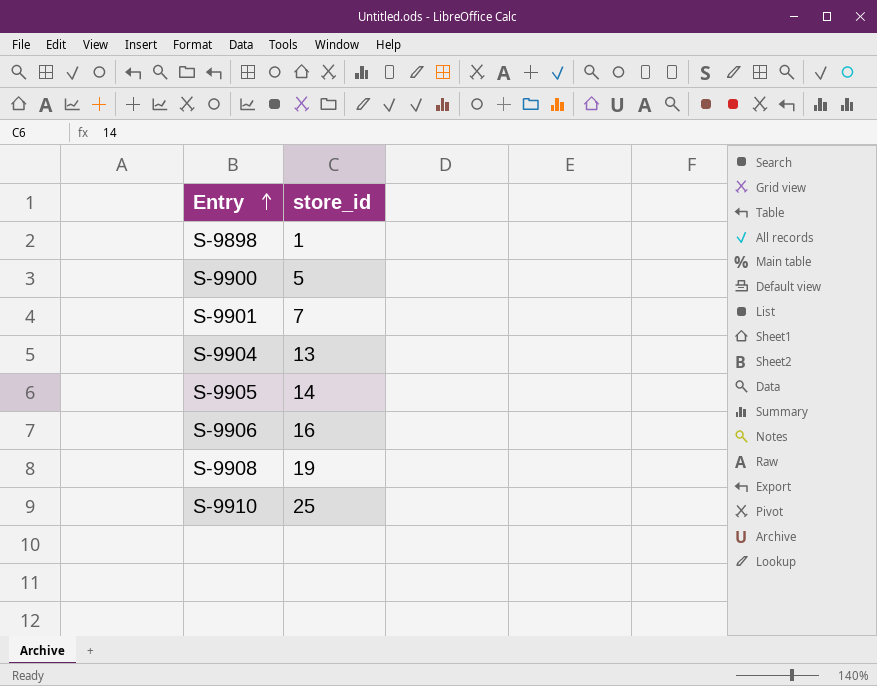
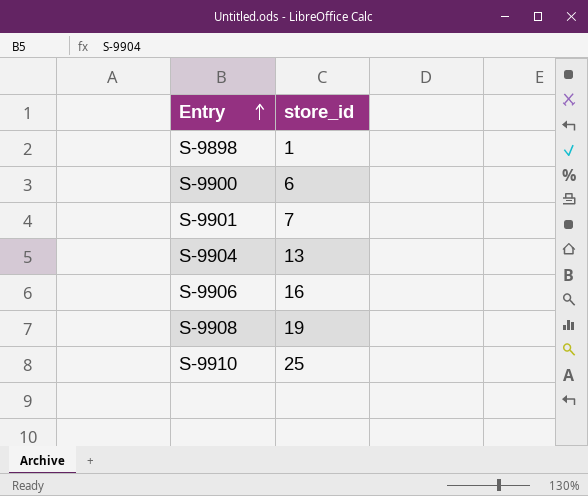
row S-9905: 14 -> none
S-9900 | store_id: 5 -> 6

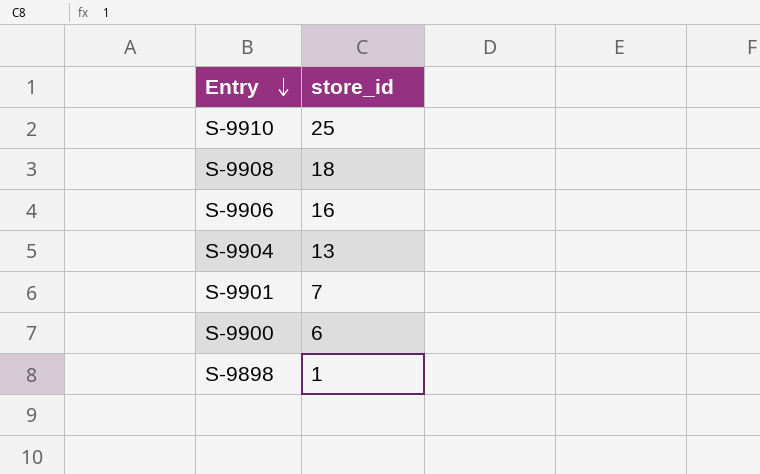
row order: Entry ascending -> Entry descending
S-9908 | store_id: 19 -> 18

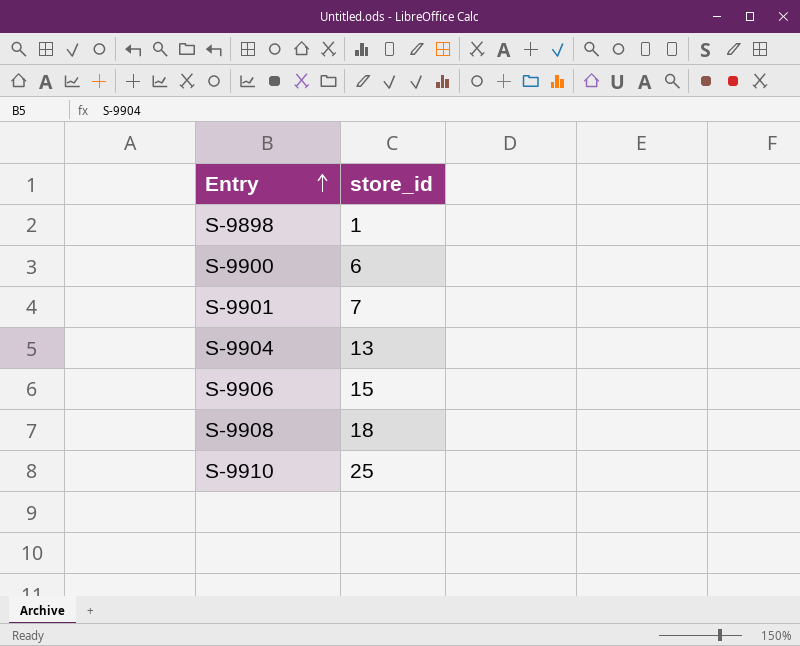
row order: Entry descending -> Entry ascending
S-9906 | store_id: 16 -> 15

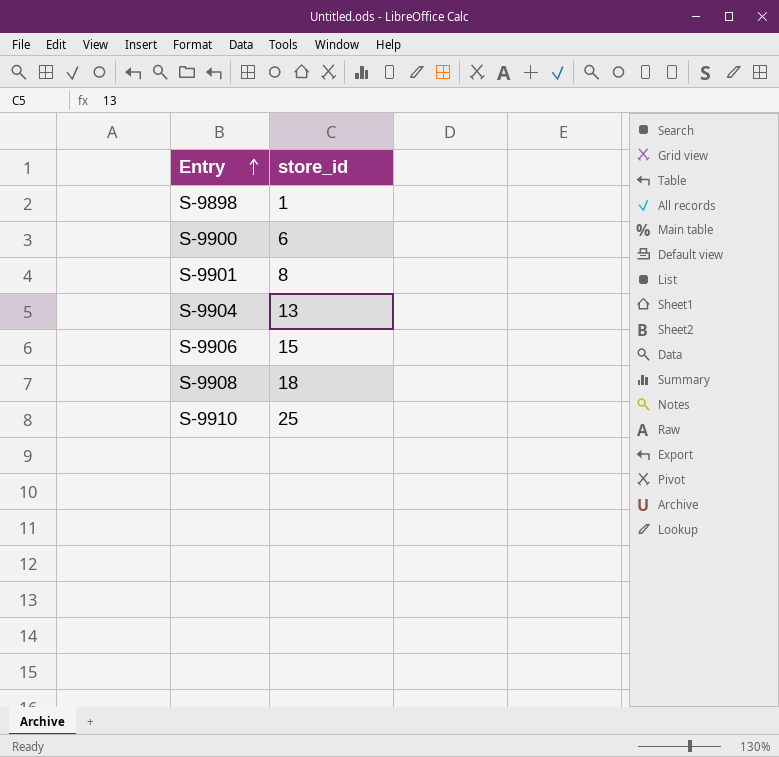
S-9901 | store_id: 7 -> 8

